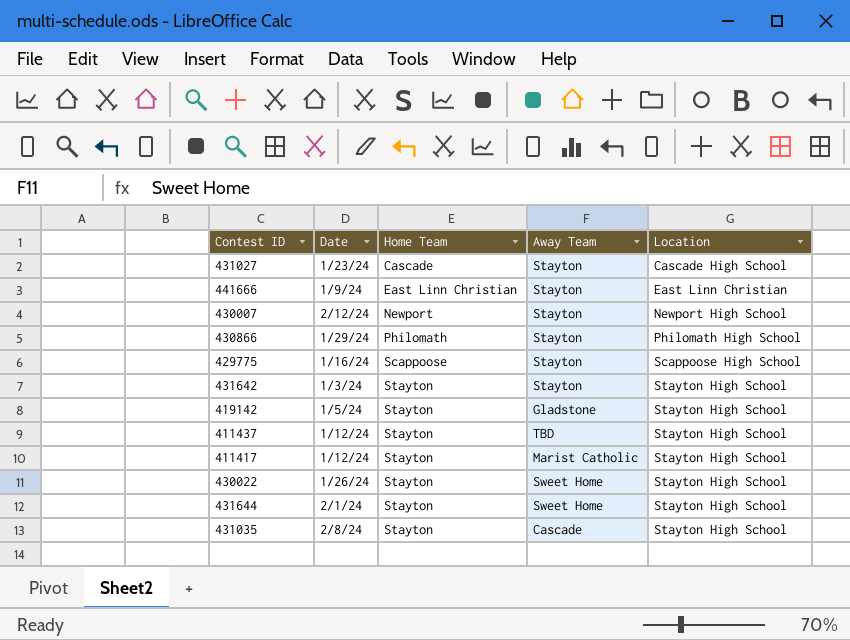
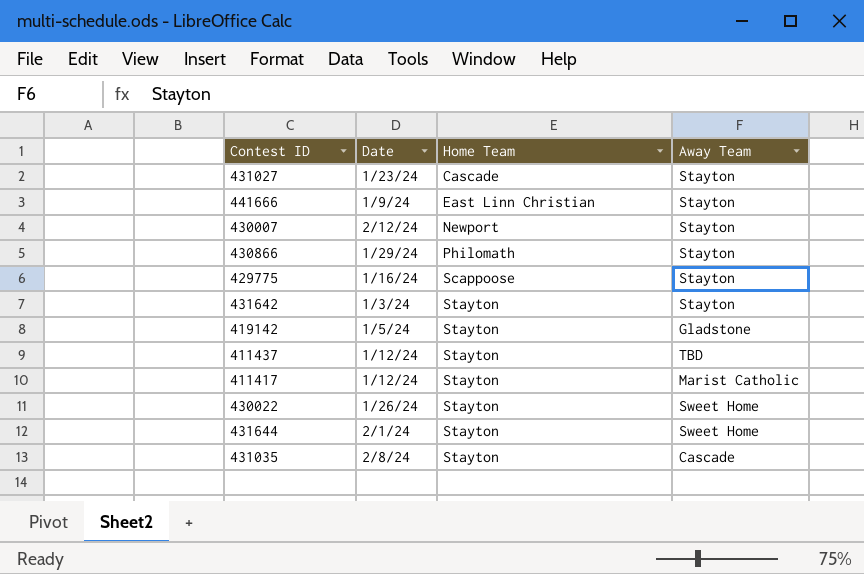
column Location | position: 5 -> none

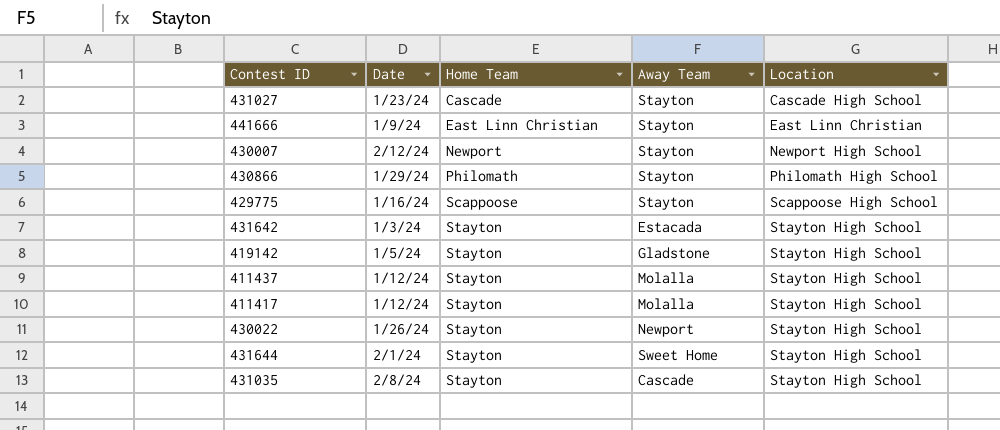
column Location | position: none -> 5
431642 | Away Team: Stayton -> Estacada
411437 | Away Team: TBD -> Molalla
411417 | Away Team: Marist Catholic -> Molalla
430022 | Away Team: Sweet Home -> Newport

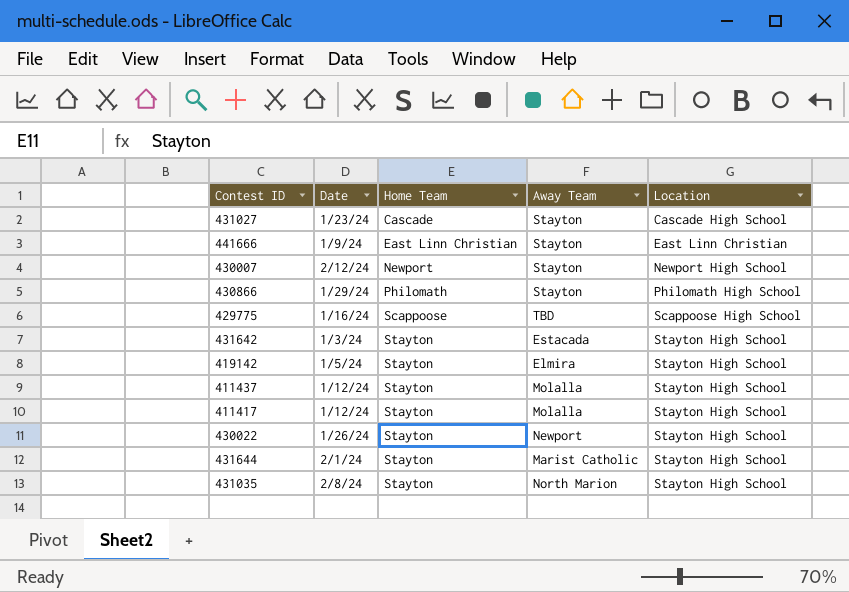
429775 | Away Team: Stayton -> TBD
419142 | Away Team: Gladstone -> Elmira
431644 | Away Team: Sweet Home -> Marist Catholic
431035 | Away Team: Cascade -> North Marion

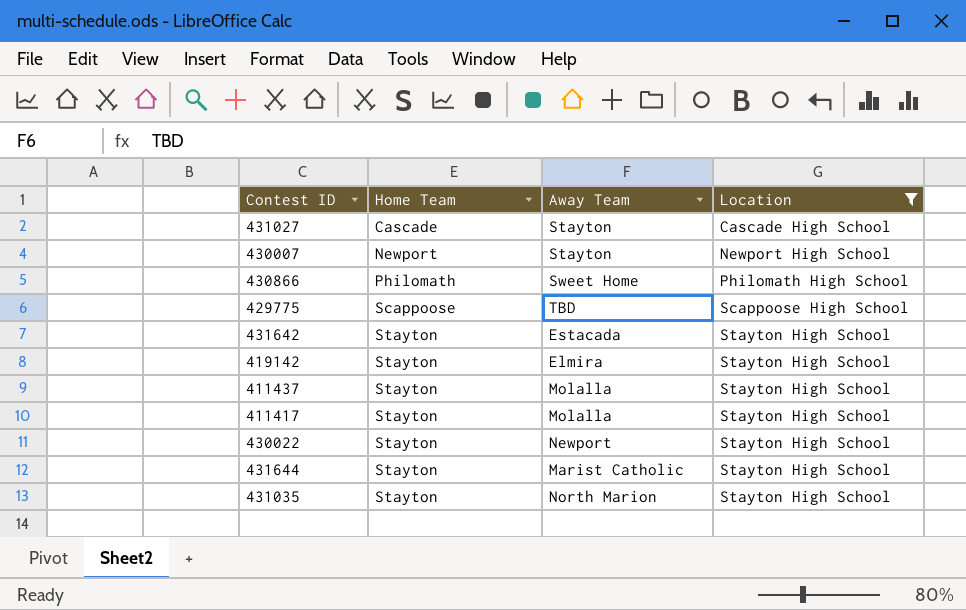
filter: none -> Location != East Linn Christian
column Date | position: 2 -> none
430866 | Away Team: Stayton -> Sweet Home

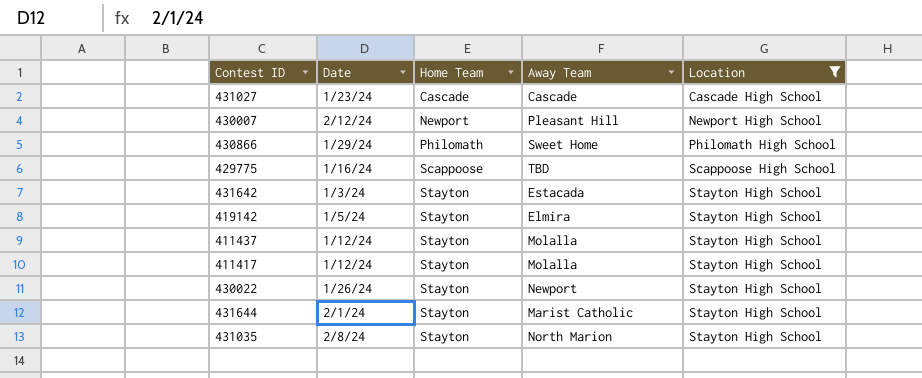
column Date | position: none -> 2
431027 | Away Team: Stayton -> Cascade
430007 | Away Team: Stayton -> Pleasant Hill

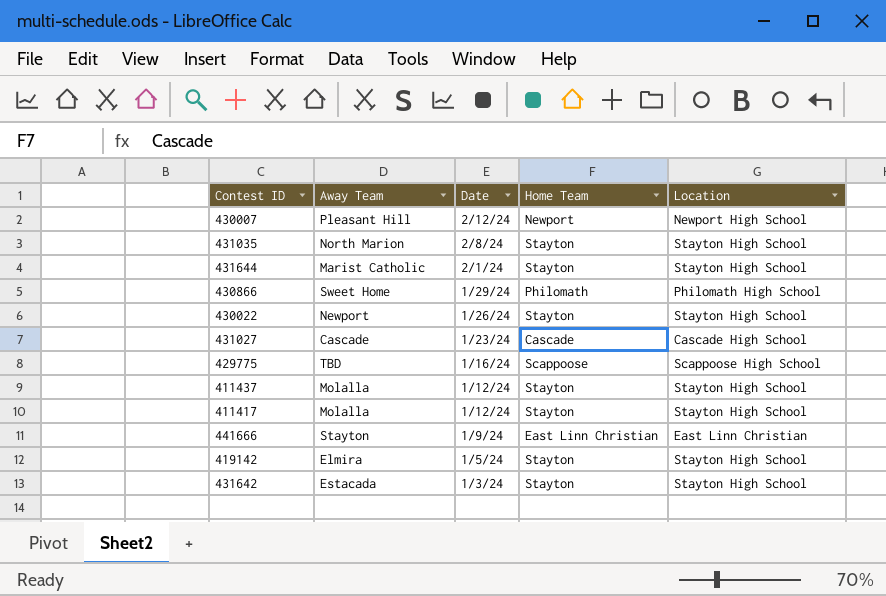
filter: Location != East Linn Christian -> none
row order: Home Team ascending -> Date descending
column Away Team | position: 4 -> 2

